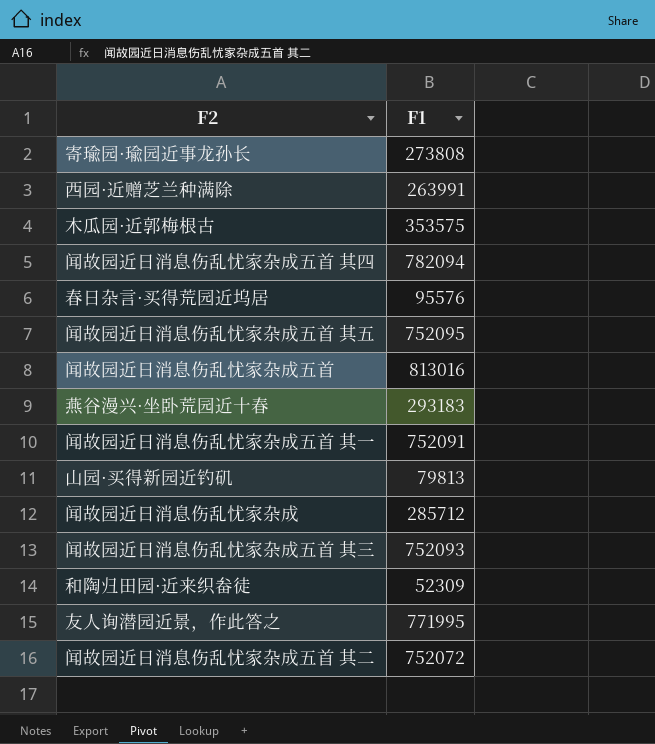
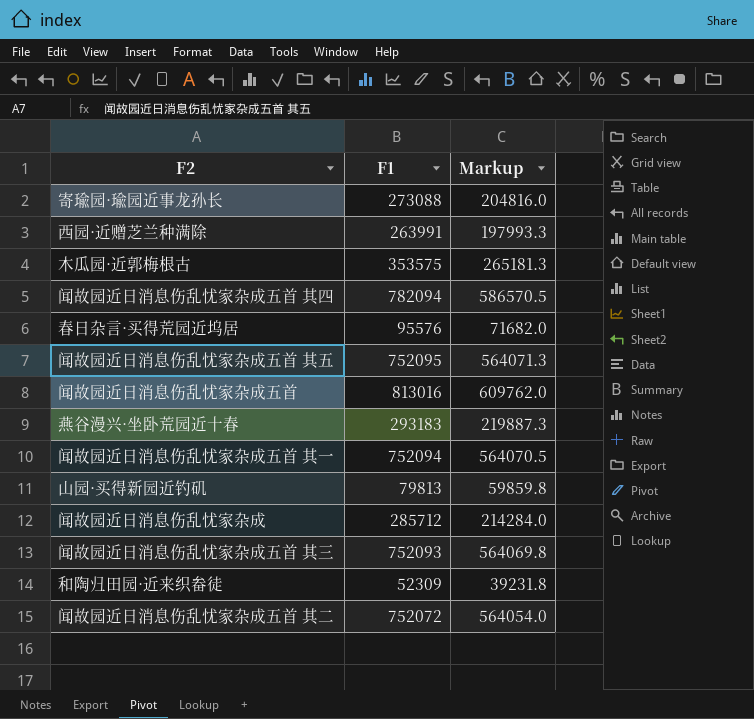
column Markup | formula: none -> [F1] * 0.75
row 友人询潜园近景，作此答之: 771995 -> none
寄瑜园·瑜园近事龙孙长 | F1: 273808 -> 273088
闻故园近日消息伤乱忧家杂成五首 其一 | F1: 752091 -> 752094

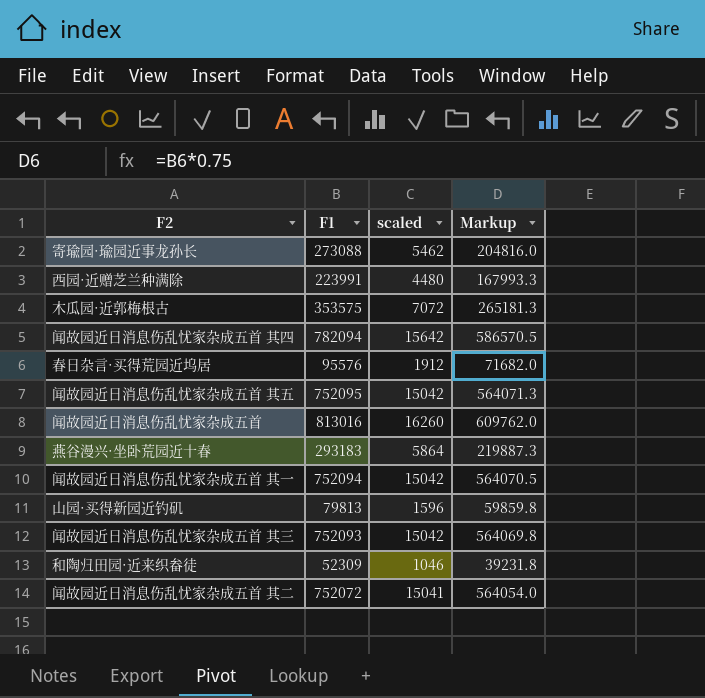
column scaled | formula: none -> [F1] * 0.02
row 闻故园近日消息伤乱忧家杂成: 285712 | 214284.0 -> none
西园·近赠芝兰种满除 | F1: 263991 -> 223991
西园·近赠芝兰种满除 | Markup: 197993.3 -> 167993.3

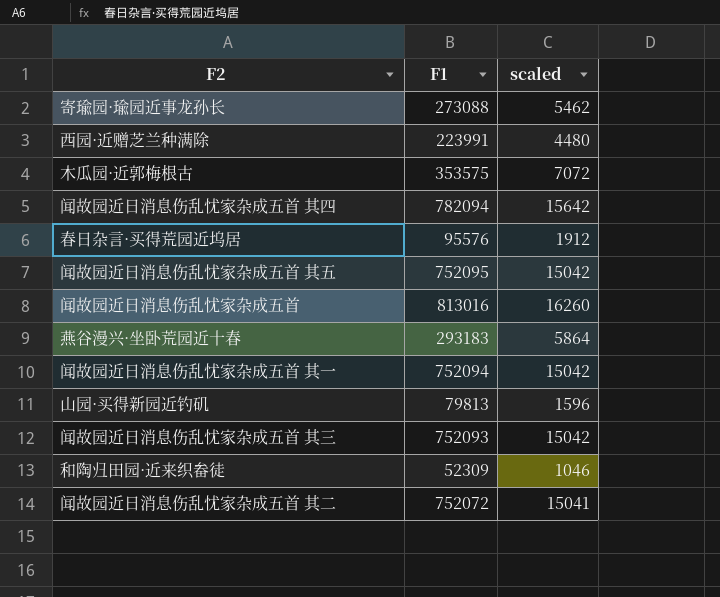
column Markup | formula: [F1] * 0.75 -> none

